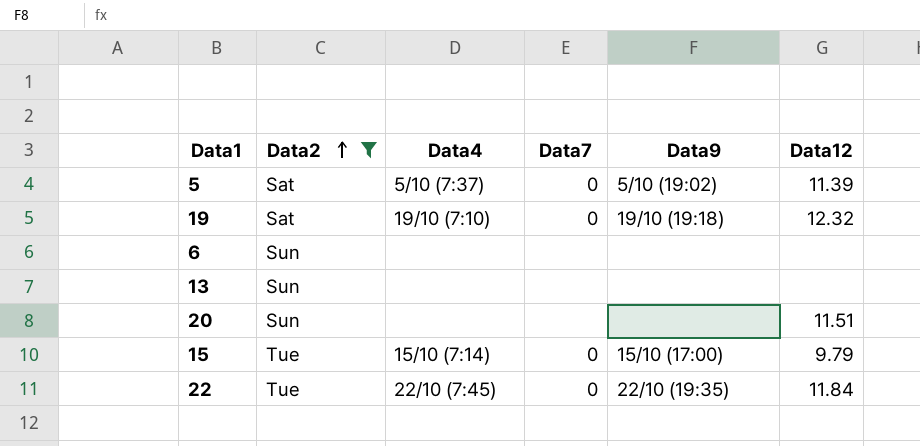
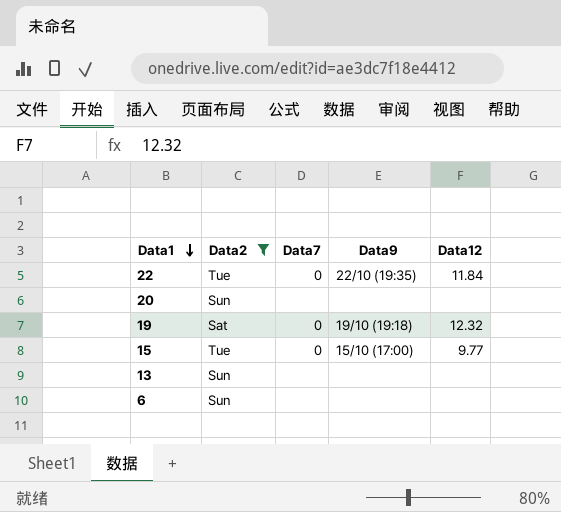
row order: Data2 ascending -> Data1 descending
column Data4 | position: 3 -> none
row 5: Sat | 5/10 (7:37) | 0 | 5/10 (19:02) | 11.39 -> none
20 | Data12: 11.51 -> none
15 | Data12: 9.79 -> 9.77

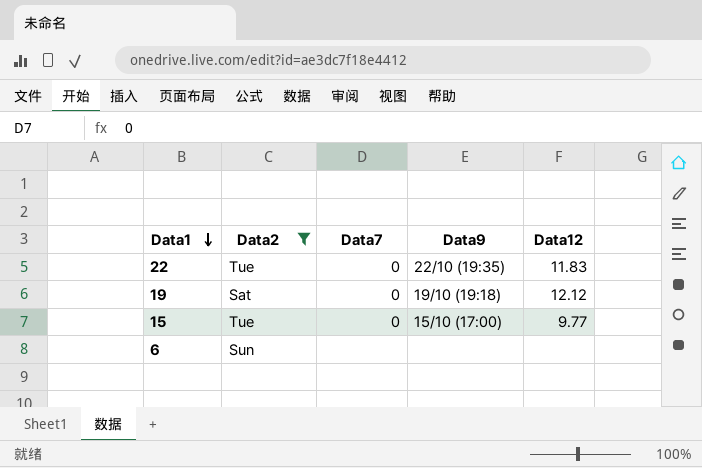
row 20: Sun | none | none | none -> none
row 13: Sun | none | none | none -> none
22 | Data12: 11.84 -> 11.83
19 | Data12: 12.32 -> 12.12

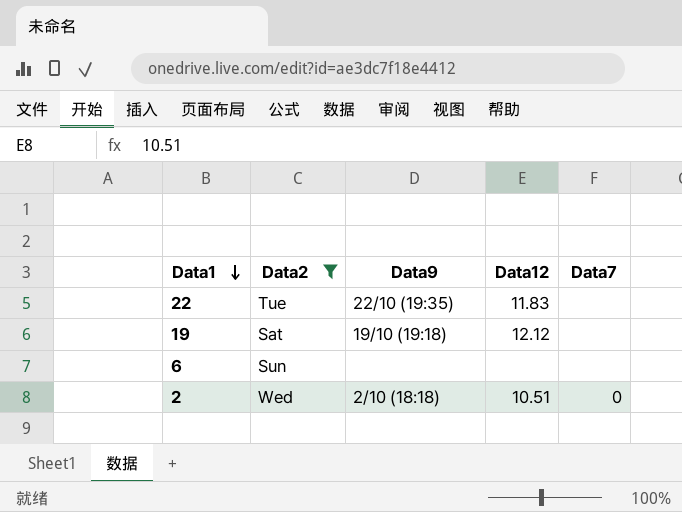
column Data7 | position: 3 -> 5
row 15: Tue | 0 | 15/10 (17:00) | 9.77 -> none
22 | Data7: 0 -> none
19 | Data7: 0 -> none
row 2: none -> Wed | 2/10 (18:18) | 10.51 | 0

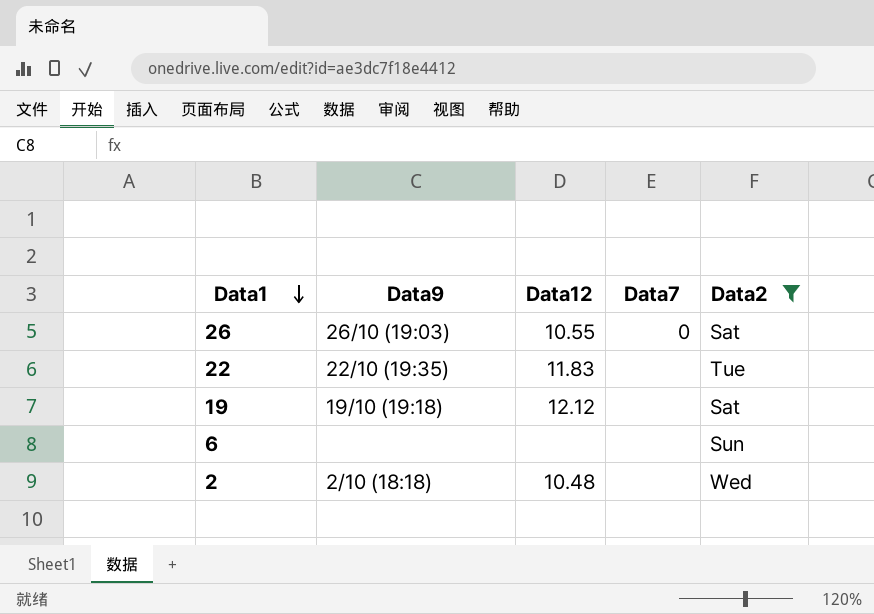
column Data2 | position: 2 -> 5
row 26: none -> 26/10 (19:03) | 10.55 | 0 | Sat
2 | Data12: 10.51 -> 10.48
2 | Data7: 0 -> none

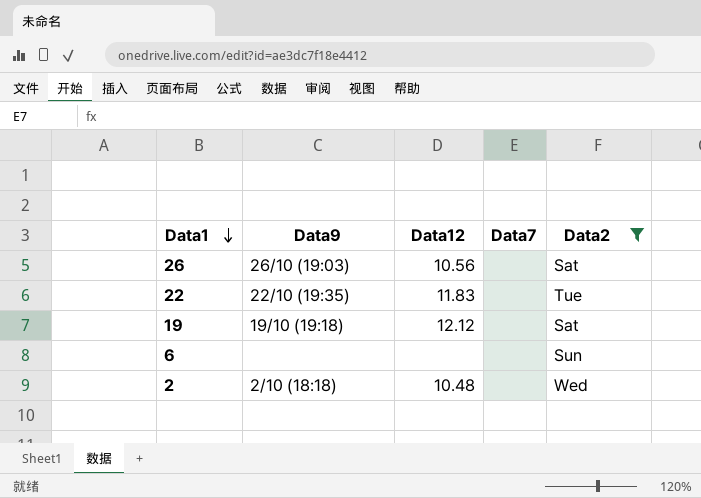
26 | Data12: 10.55 -> 10.56
26 | Data7: 0 -> none

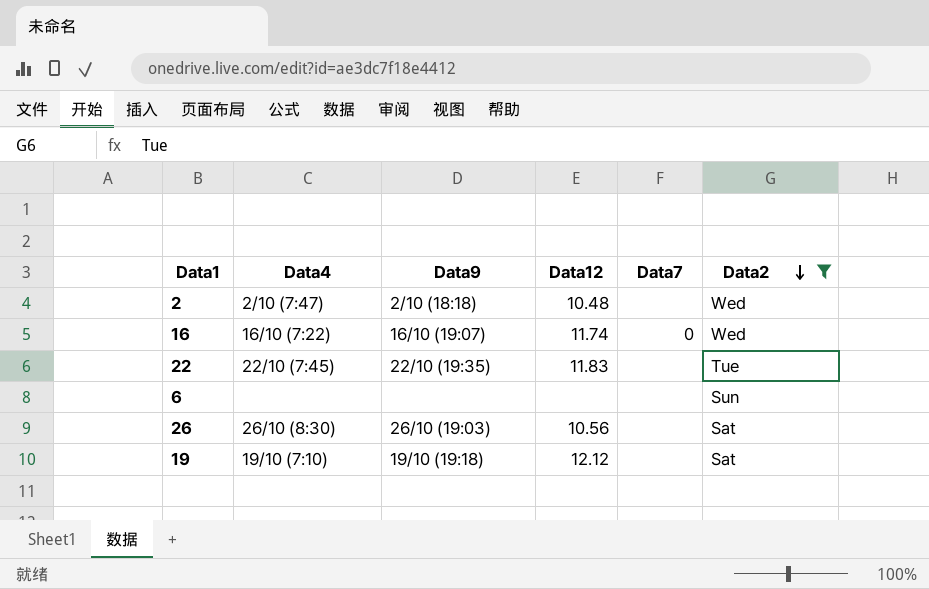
row order: Data1 descending -> Data2 descending
column Data4 | position: none -> 2
row 16: none -> 16/10 (7:22) | 16/10 (19:07) | 11.74 | 0 | Wed

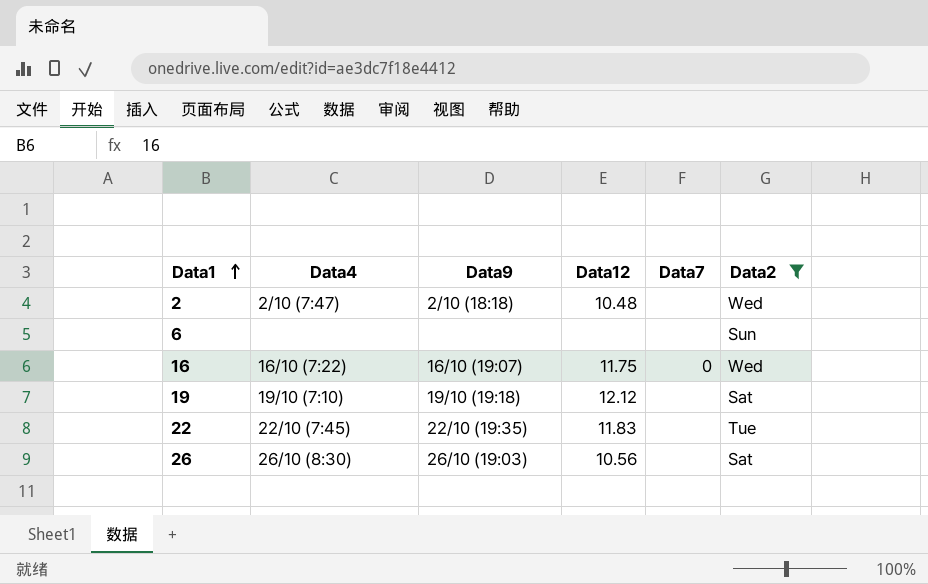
row order: Data2 descending -> Data1 ascending
16 | Data12: 11.74 -> 11.75

